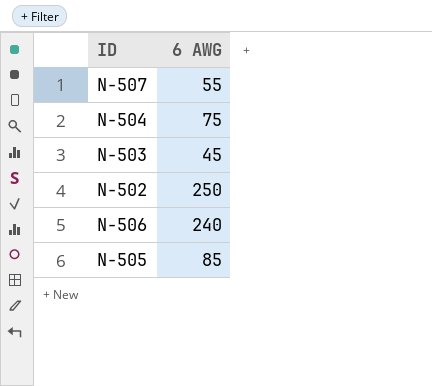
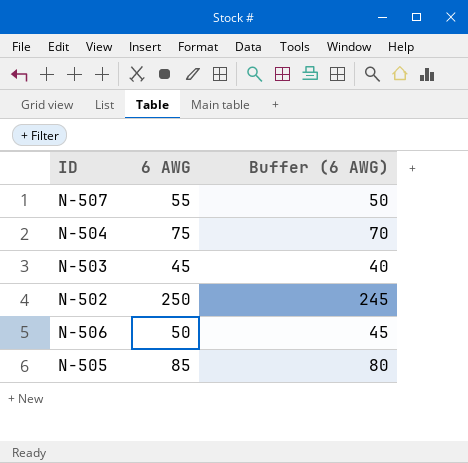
column Buffer (6 AWG) | formula: none -> [6 AWG] - 5
N-506 | 6 AWG: 240 -> 50

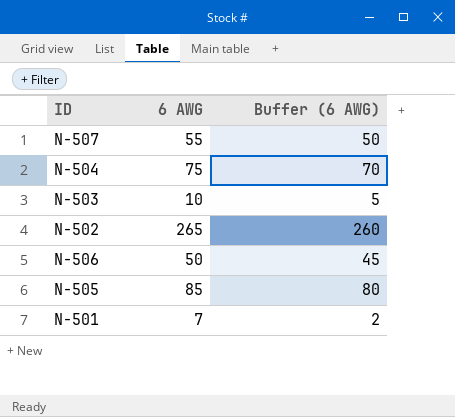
N-503 | 6 AWG: 45 -> 10
N-503 | Buffer (6 AWG): 40 -> 5
N-502 | 6 AWG: 250 -> 265
N-502 | Buffer (6 AWG): 245 -> 260
row N-501: none -> 7 | 2

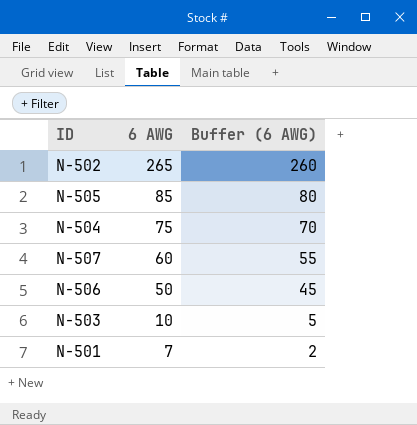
row order: none -> 6 AWG descending
N-507 | 6 AWG: 55 -> 60
N-507 | Buffer (6 AWG): 50 -> 55

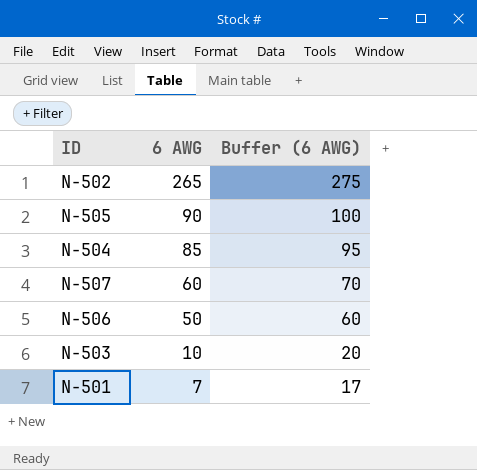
column Buffer (6 AWG) | formula: [6 AWG] - 5 -> [6 AWG] + 10
N-505 | 6 AWG: 85 -> 90
N-504 | 6 AWG: 75 -> 85

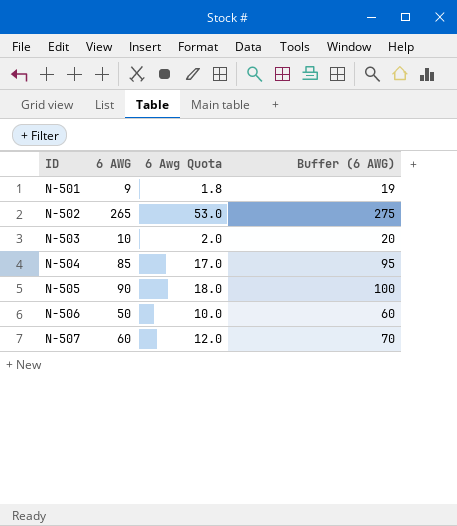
row order: 6 AWG descending -> ID ascending
column 6 Awg Quota | formula: none -> [6 AWG] * 0.2
N-501 | 6 AWG: 7 -> 9
N-501 | Buffer (6 AWG): 17 -> 19

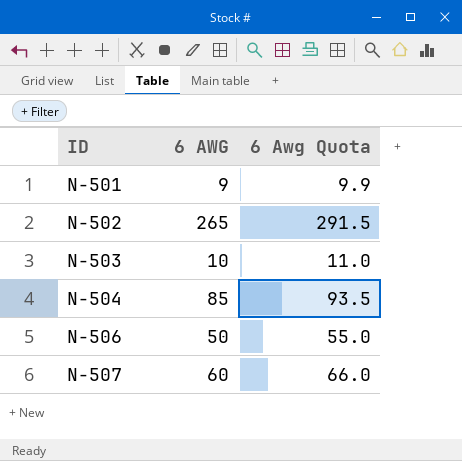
column Buffer (6 AWG) | formula: [6 AWG] + 10 -> none
column 6 Awg Quota | formula: [6 AWG] * 0.2 -> [6 AWG] * 1.1
row N-505: 90 | 18.0 | 100 -> none

